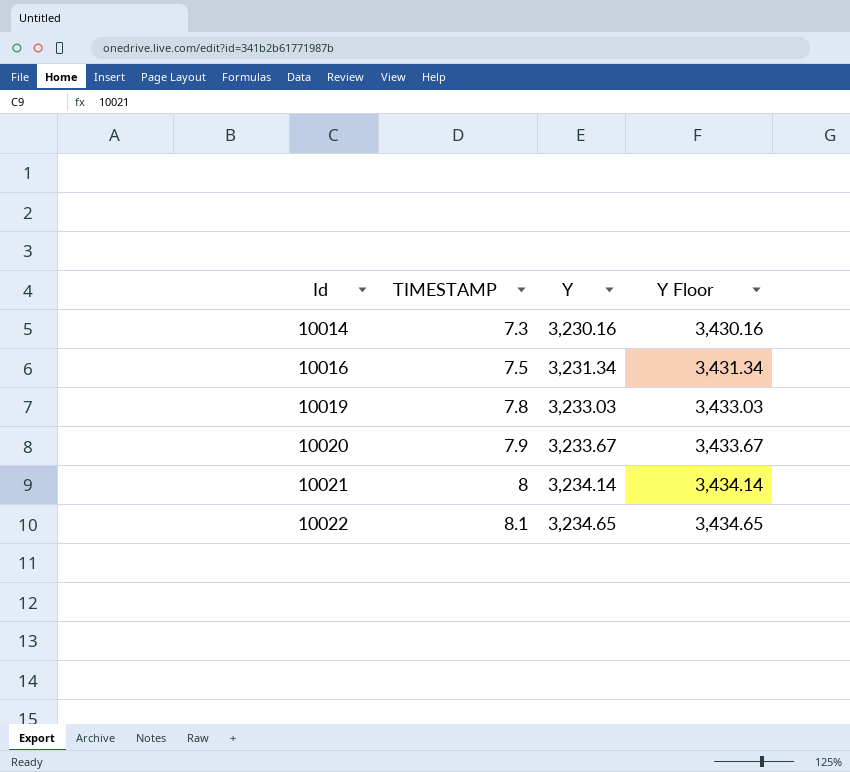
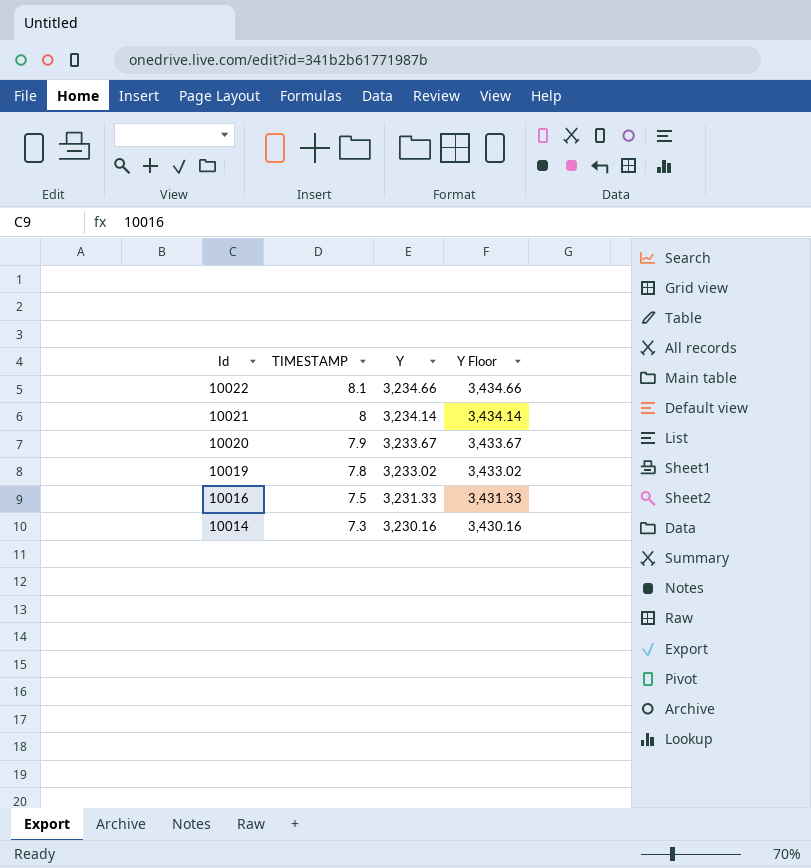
row order: Id ascending -> Id descending
10022 | Y: 3,234.65 -> 3,234.66
10022 | Y Floor: 3,434.65 -> 3,434.66
10019 | Y: 3,233.03 -> 3,233.02
10019 | Y Floor: 3,433.03 -> 3,433.02
10016 | Y: 3,231.34 -> 3,231.33
10016 | Y Floor: 3,431.34 -> 3,431.33

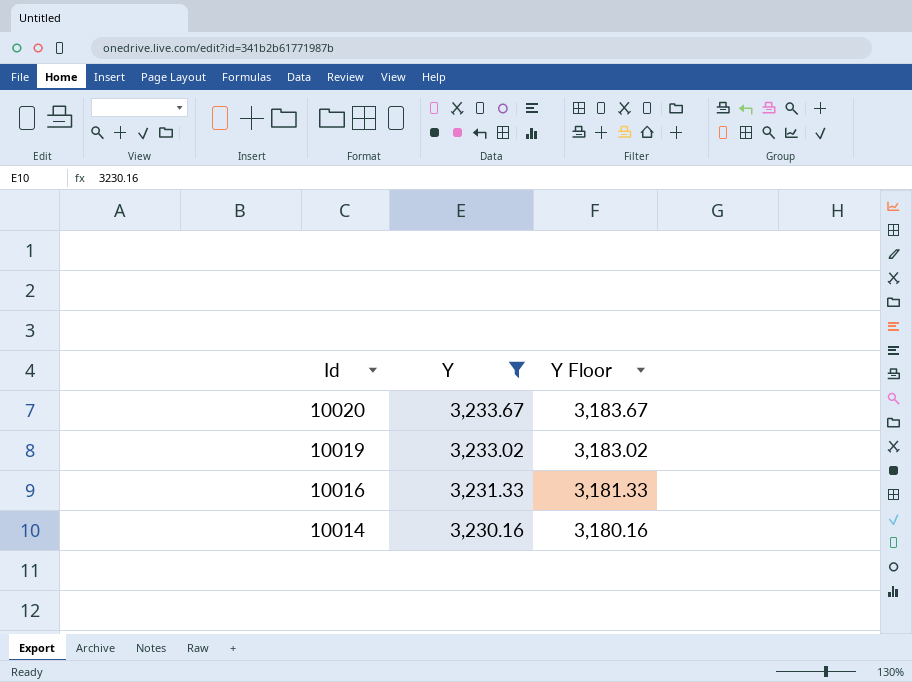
filter: none -> Y <= 3,233.67
column TIMESTAMP | position: 2 -> none
column Y Floor | formula: [Y] + 200 -> [Y] - 50

